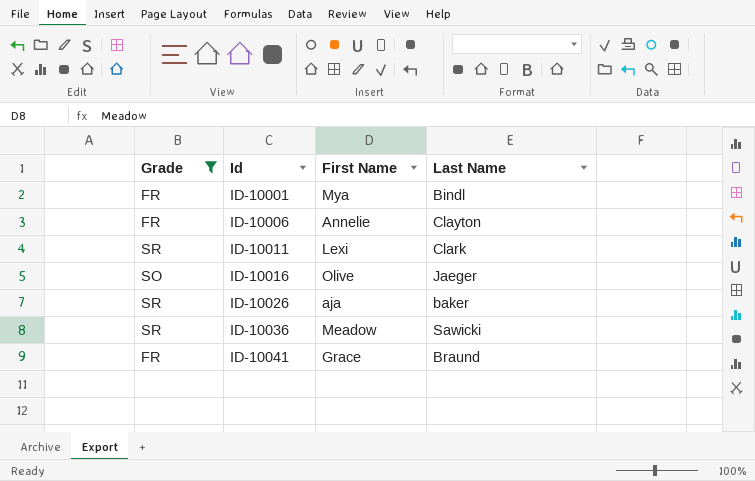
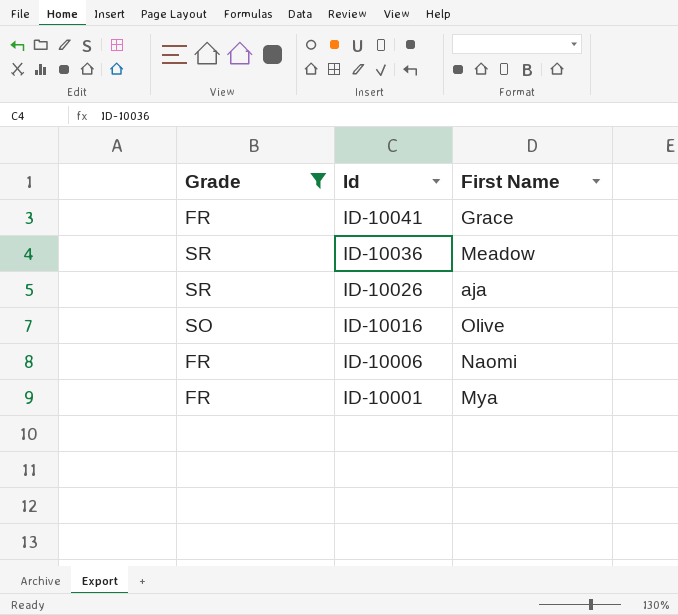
row order: Id ascending -> Id descending
column Last Name | position: 4 -> none
row ID-10011: SR | Lexi | Clark -> none
ID-10006 | First Name: Annelie -> Naomi

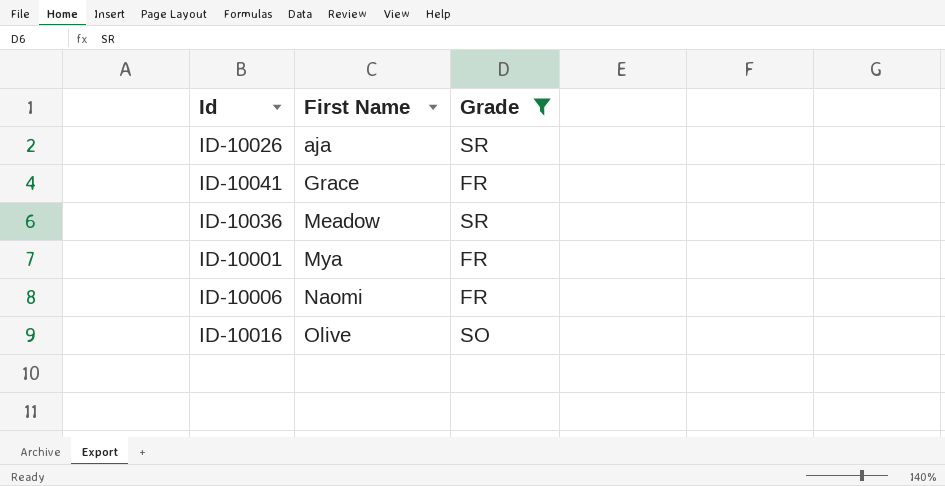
row order: Id descending -> First Name ascending
column Grade | position: 1 -> 3

